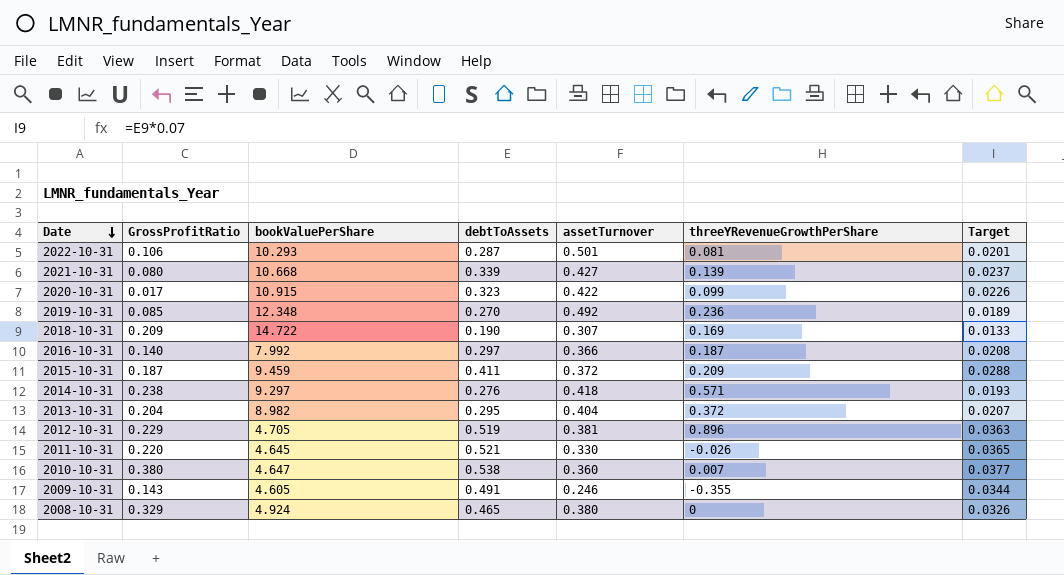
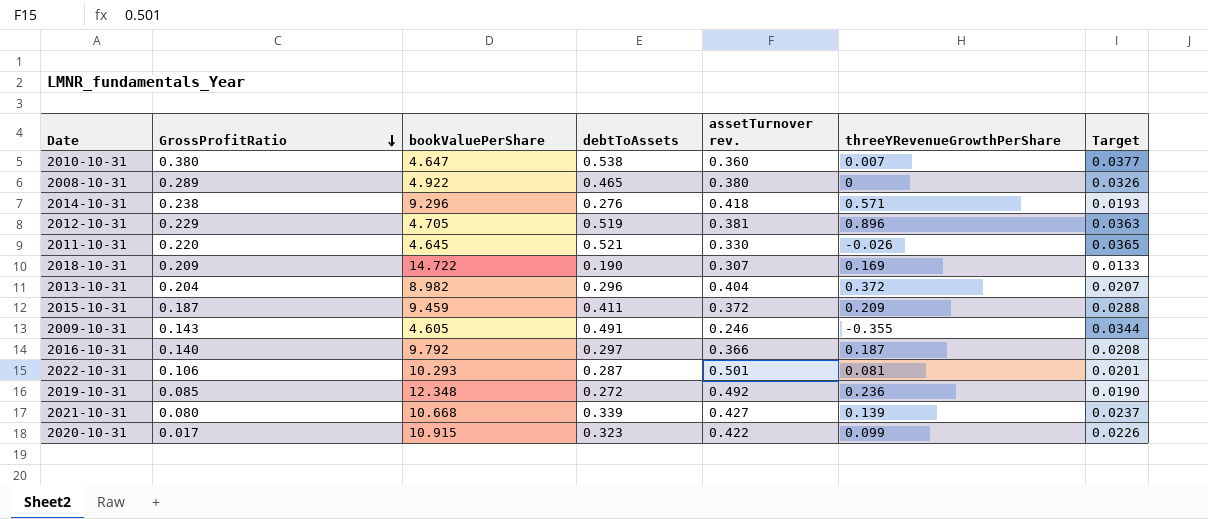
row order: Date descending -> GrossProfitRatio descending
column name: assetTurnover -> assetTurnover rev.
2008-10-31 | GrossProfitRatio: 0.329 -> 0.289
2008-10-31 | bookValuePerShare: 4.924 -> 4.922
2014-10-31 | bookValuePerShare: 9.297 -> 9.296
2013-10-31 | debtToAssets: 0.295 -> 0.296
2016-10-31 | bookValuePerShare: 7.992 -> 9.792
2019-10-31 | debtToAssets: 0.270 -> 0.272
2019-10-31 | Target: 0.0189 -> 0.0190

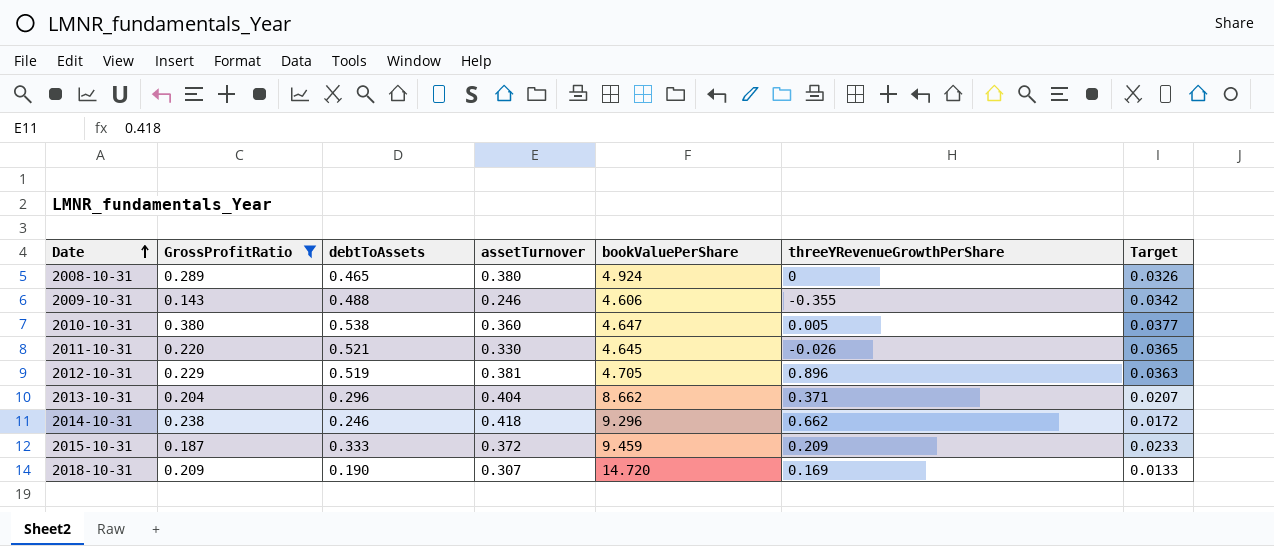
filter: none -> GrossProfitRatio >= 0.143
row order: GrossProfitRatio descending -> Date ascending
column name: assetTurnover rev. -> assetTurnover
column bookValuePerShare | position: 3 -> 5
2008-10-31 | bookValuePerShare: 4.922 -> 4.924
2009-10-31 | debtToAssets: 0.491 -> 0.488
2009-10-31 | bookValuePerShare: 4.605 -> 4.606
2009-10-31 | Target: 0.0344 -> 0.0342
2010-10-31 | threeYRevenueGrowthPerShare: 0.007 -> 0.005
2013-10-31 | bookValuePerShare: 8.982 -> 8.662
2013-10-31 | threeYRevenueGrowthPerShare: 0.372 -> 0.371
2014-10-31 | debtToAssets: 0.276 -> 0.246
2014-10-31 | threeYRevenueGrowthPerShare: 0.571 -> 0.662
2014-10-31 | Target: 0.0193 -> 0.0172
2015-10-31 | debtToAssets: 0.411 -> 0.333
2015-10-31 | Target: 0.0288 -> 0.0233
2018-10-31 | bookValuePerShare: 14.722 -> 14.720

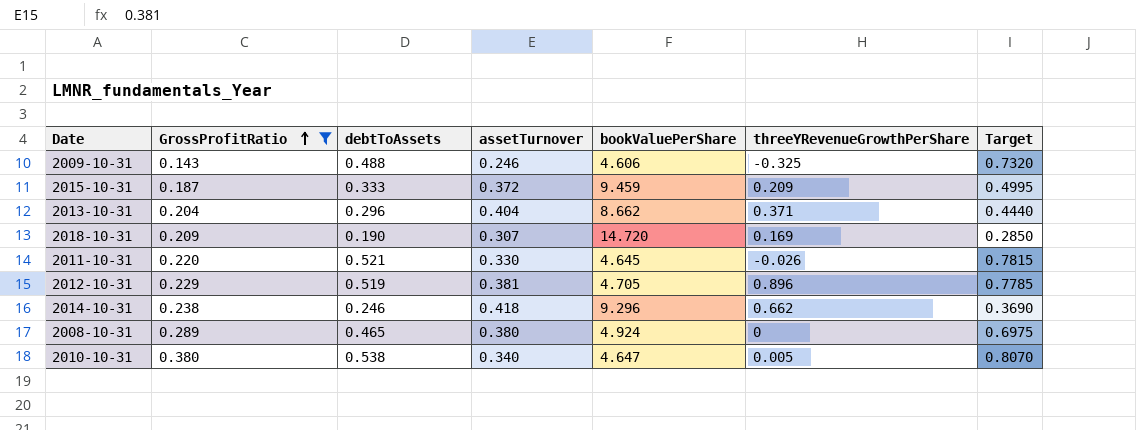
row order: Date ascending -> GrossProfitRatio ascending
column Target | formula: [debtToAssets] * 0.07 -> [debtToAssets] * 1.5
2009-10-31 | threeYRevenueGrowthPerShare: -0.355 -> -0.325
2010-10-31 | assetTurnover: 0.360 -> 0.340

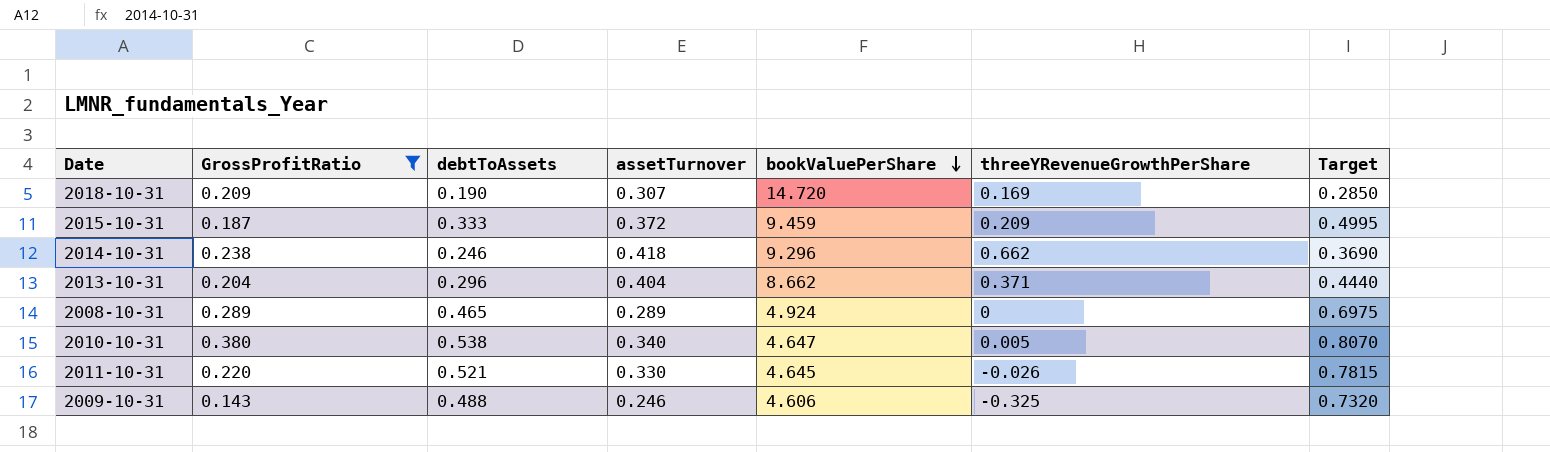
row order: GrossProfitRatio ascending -> bookValuePerShare descending
row 2012-10-31: 0.229 | 0.519 | 0.381 | 4.705 | 0.896 | 0.7785 -> none
2008-10-31 | assetTurnover: 0.380 -> 0.289

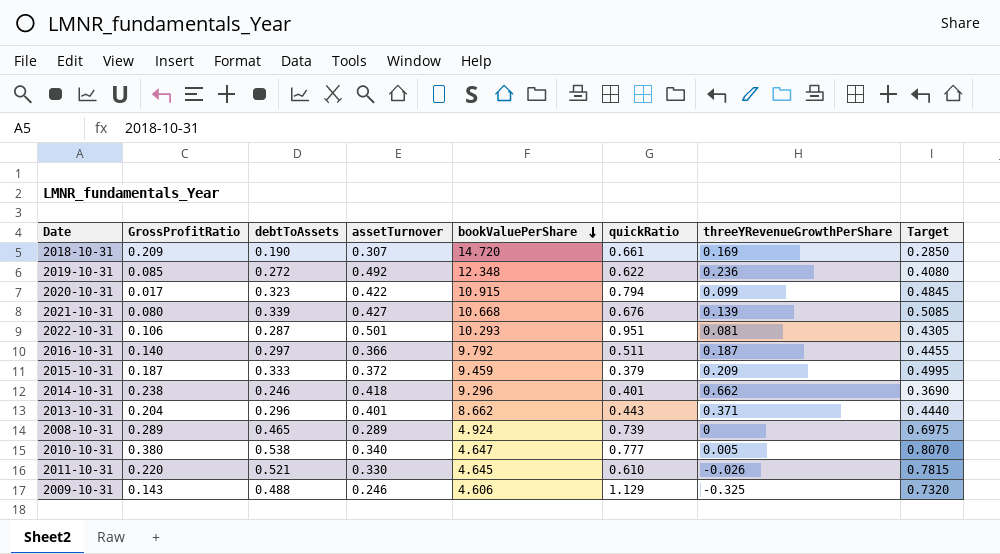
filter: GrossProfitRatio >= 0.143 -> none
column quickRatio | position: none -> 6
2013-10-31 | assetTurnover: 0.404 -> 0.401

